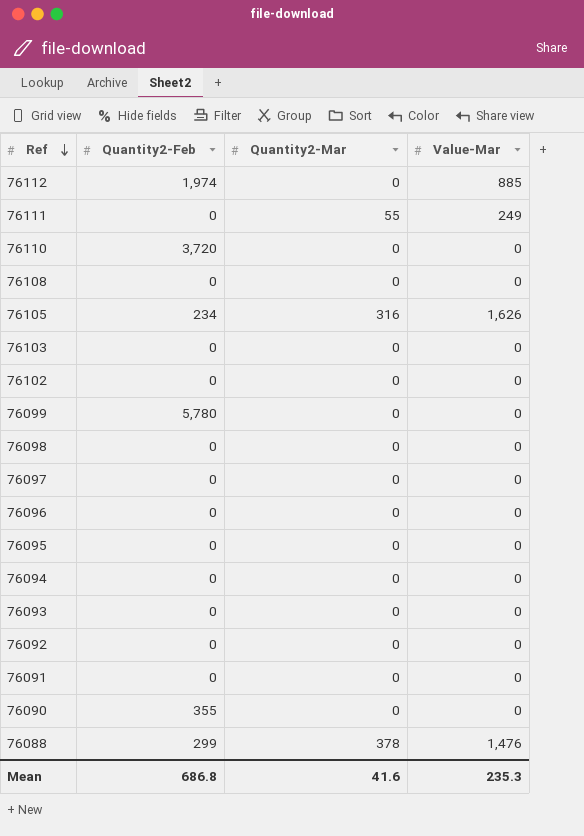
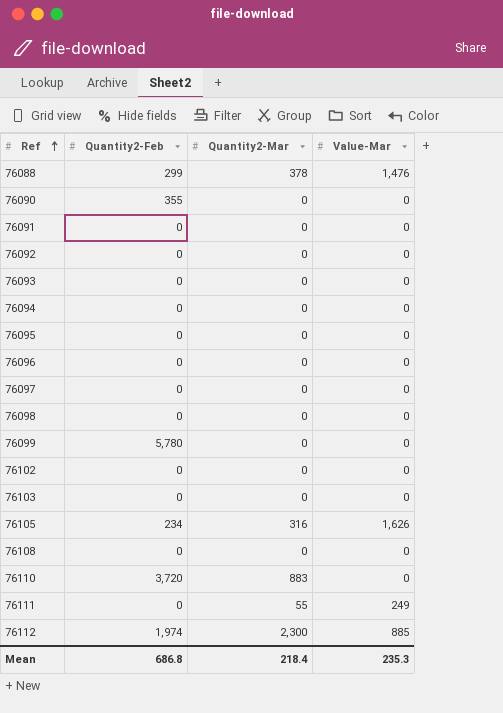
row order: Ref descending -> Ref ascending
76110 | Quantity2-Mar: 0 -> 883
76112 | Quantity2-Mar: 0 -> 2,300
Mean | Quantity2-Mar: 41.6 -> 218.4

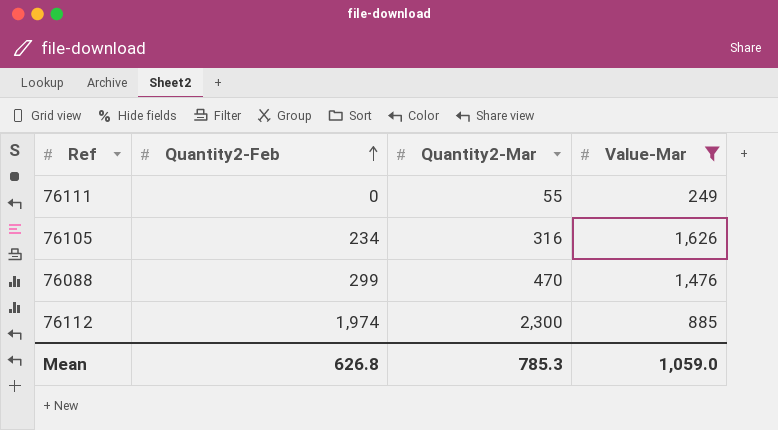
filter: none -> Value-Mar != 0
row order: Ref ascending -> Quantity2-Feb ascending
76088 | Quantity2-Mar: 378 -> 470
Mean | Quantity2-Feb: 686.8 -> 626.8
Mean | Quantity2-Mar: 218.4 -> 785.3
Mean | Value-Mar: 235.3 -> 1,059.0

